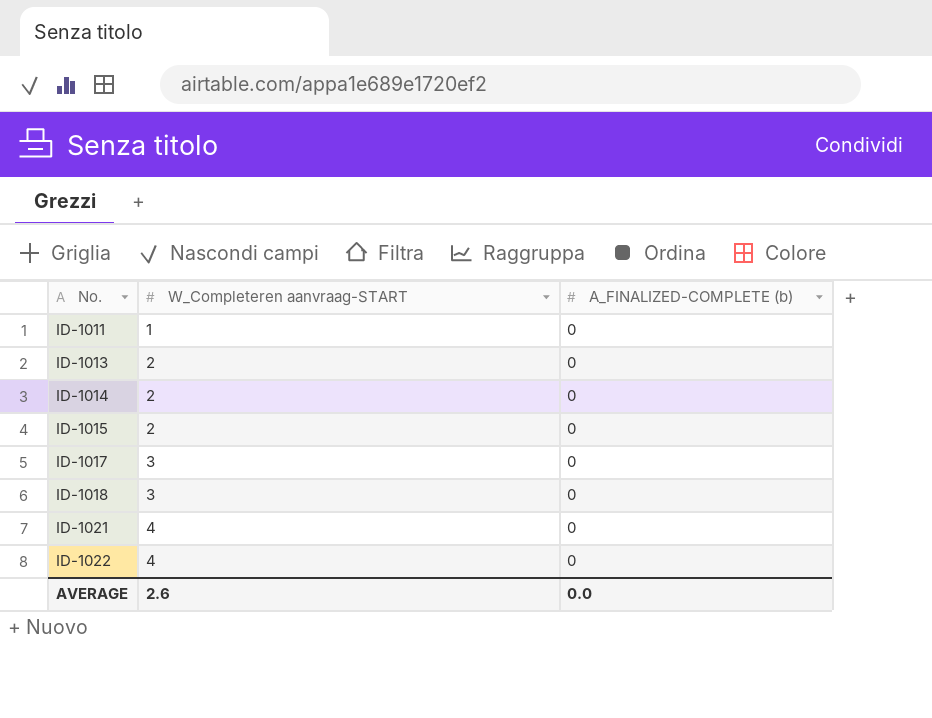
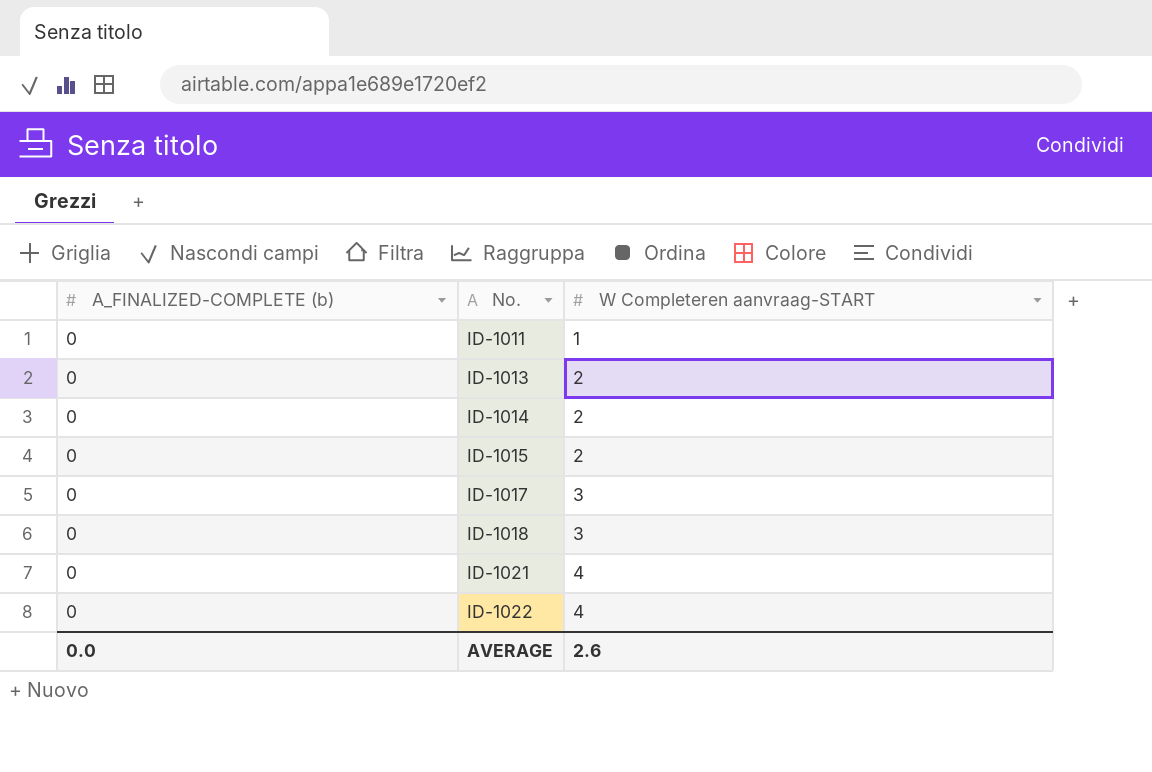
column A_FINALIZED-COMPLETE (b) | position: 3 -> 1
column name: W_Completeren aanvraag-START -> W Completeren aanvraag-START

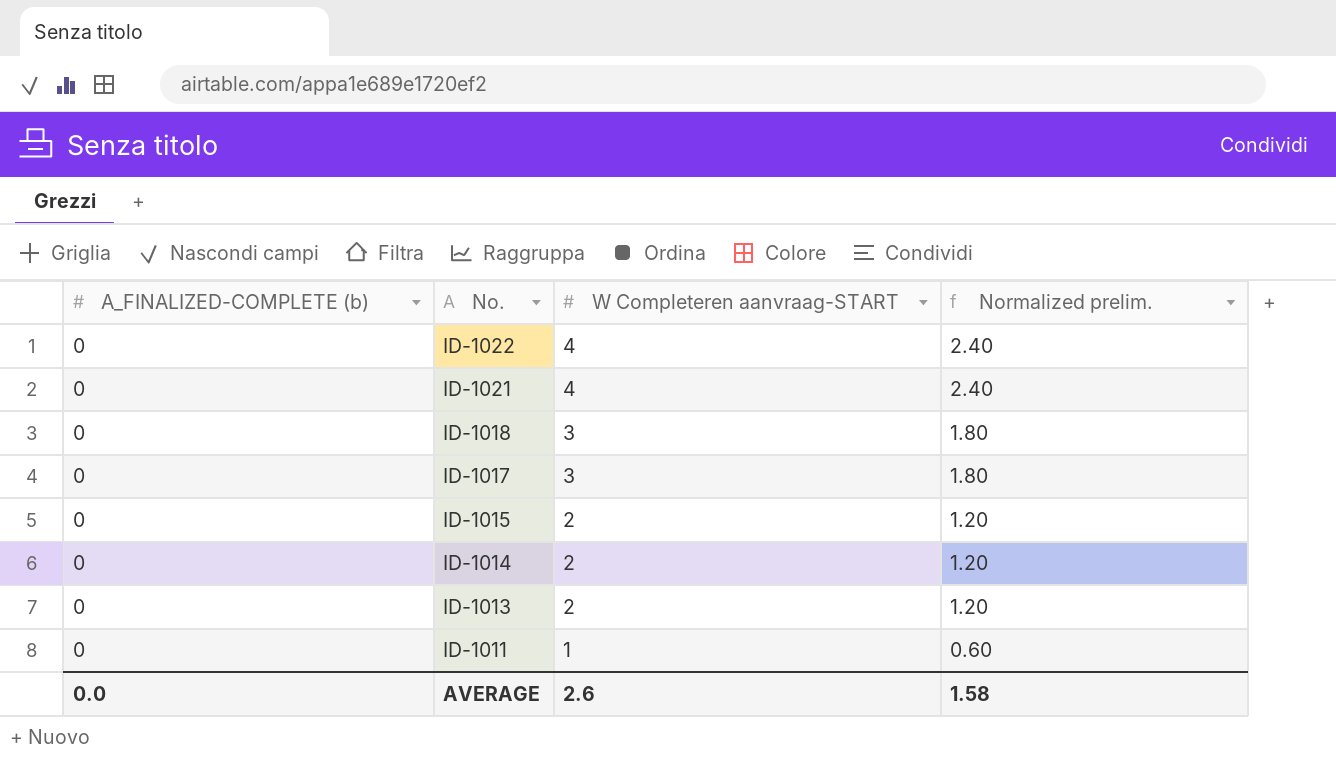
row order: No. ascending -> No. descending
column Normalized prelim. | formula: none -> [W Completeren aanvraag-START] * 0.6

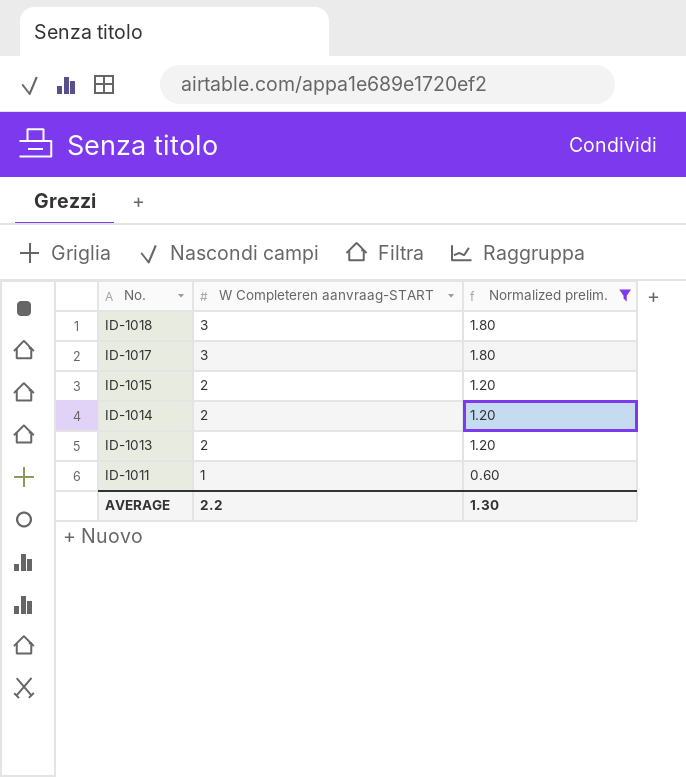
filter: none -> Normalized prelim. != 2.40
column A_FINALIZED-COMPLETE (b) | position: 1 -> none
AVERAGE | W Completeren aanvraag-START: 2.6 -> 2.2
AVERAGE | Normalized prelim.: 1.58 -> 1.30

